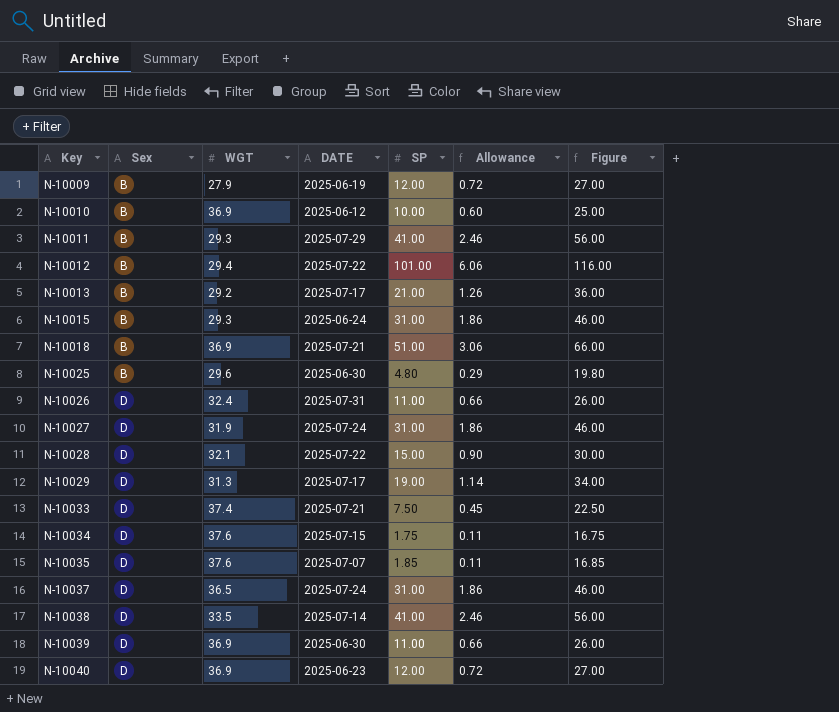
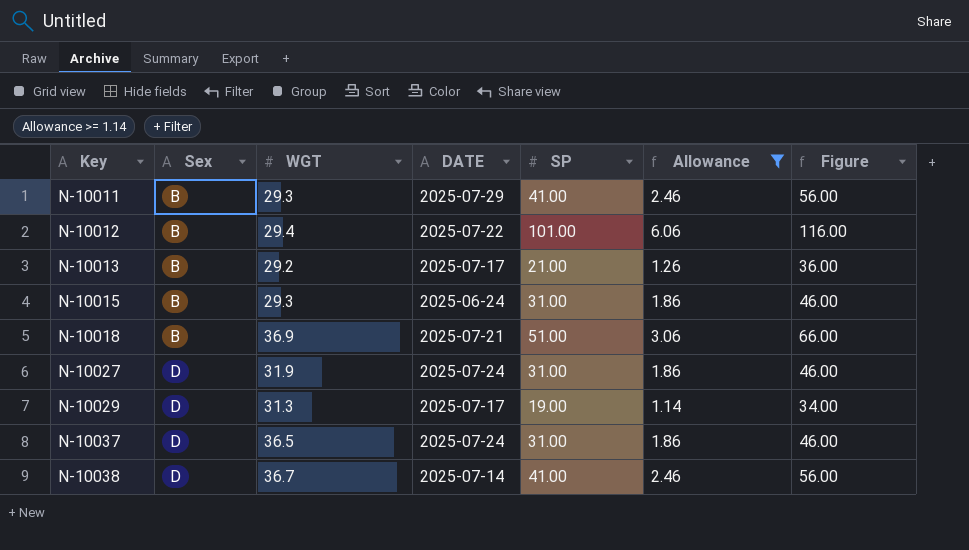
filter: none -> Allowance >= 1.14
N-10038 | WGT: 33.5 -> 36.7

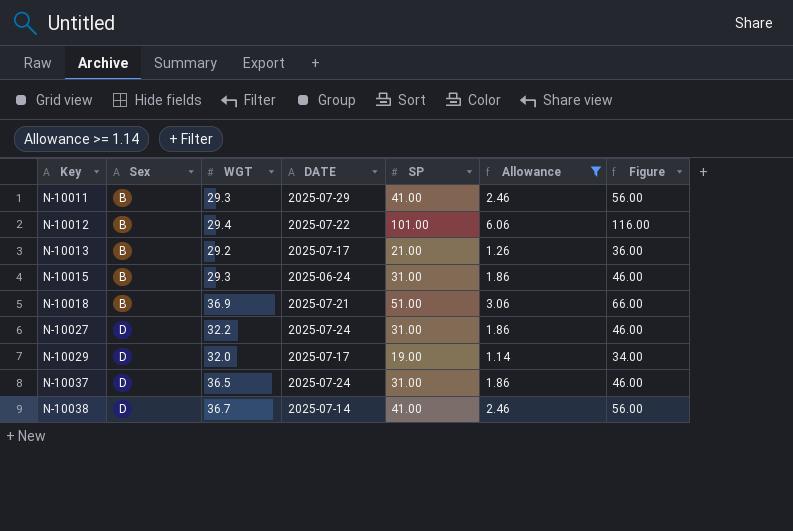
N-10027 | WGT: 31.9 -> 32.2
N-10029 | WGT: 31.3 -> 32.0

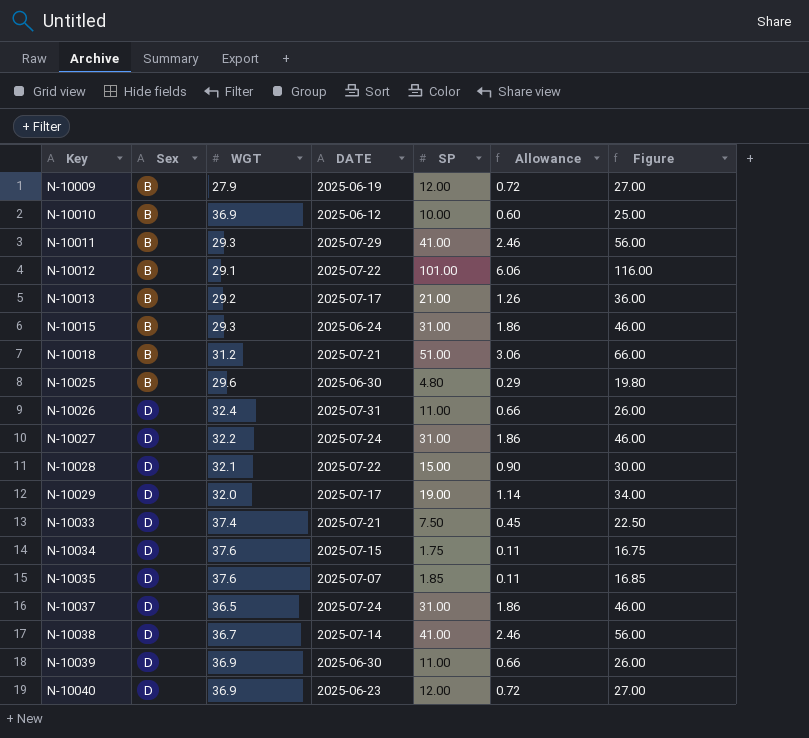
filter: Allowance >= 1.14 -> none
N-10012 | WGT: 29.4 -> 29.1
N-10018 | WGT: 36.9 -> 31.2

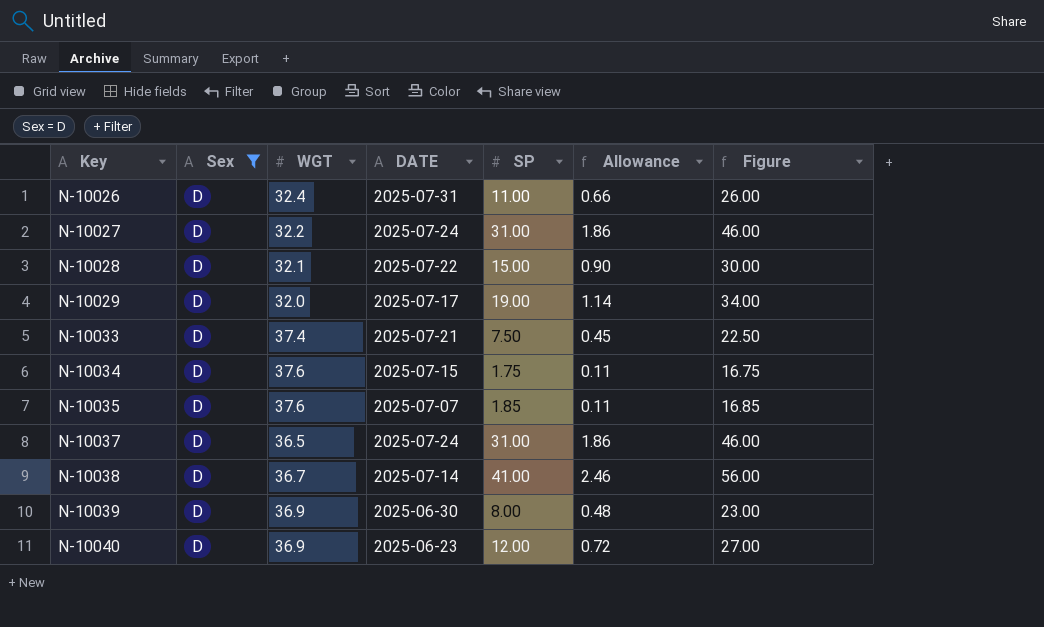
filter: none -> Sex = D
N-10039 | SP: 11.00 -> 8.00
N-10039 | Allowance: 0.66 -> 0.48
N-10039 | Figure: 26.00 -> 23.00

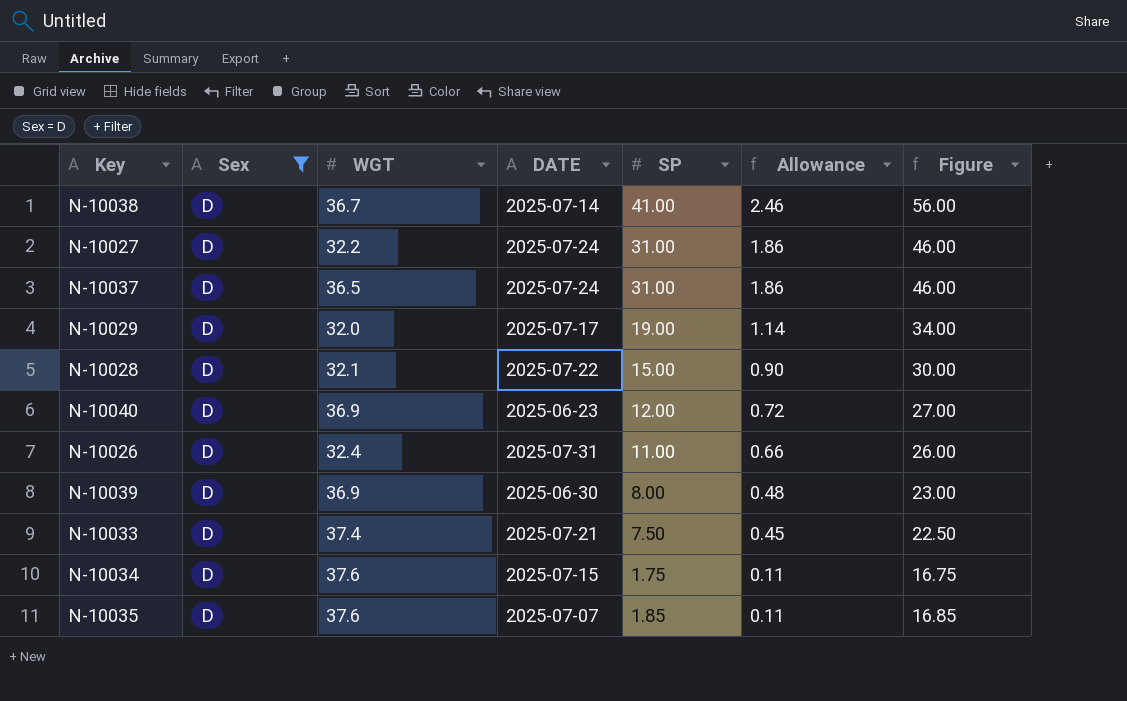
row order: Key ascending -> Allowance descending

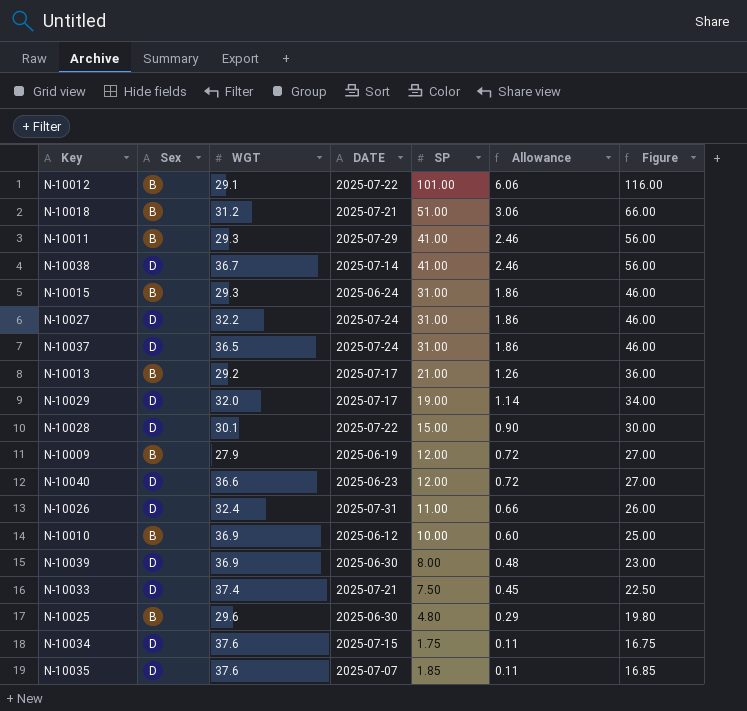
filter: Sex = D -> none
N-10028 | WGT: 32.1 -> 30.1
N-10040 | WGT: 36.9 -> 36.6

